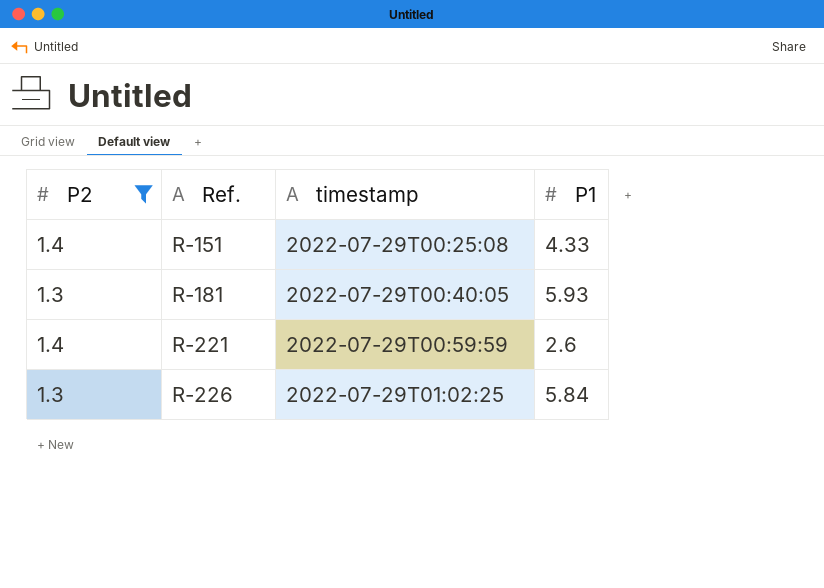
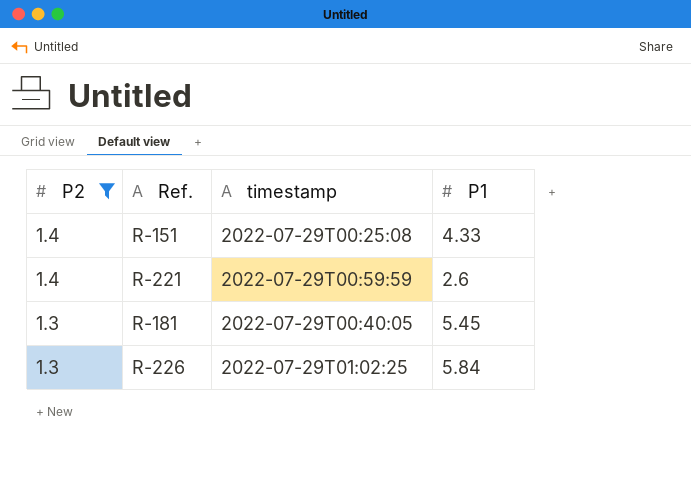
row order: Ref. ascending -> P2 descending
R-181 | P1: 5.93 -> 5.45

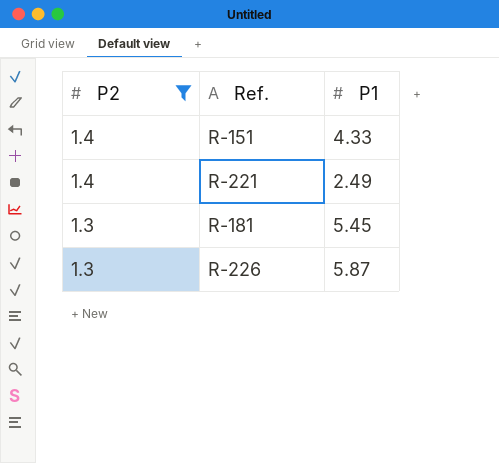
column timestamp | position: 3 -> none
R-221 | P1: 2.6 -> 2.49
R-226 | P1: 5.84 -> 5.87

